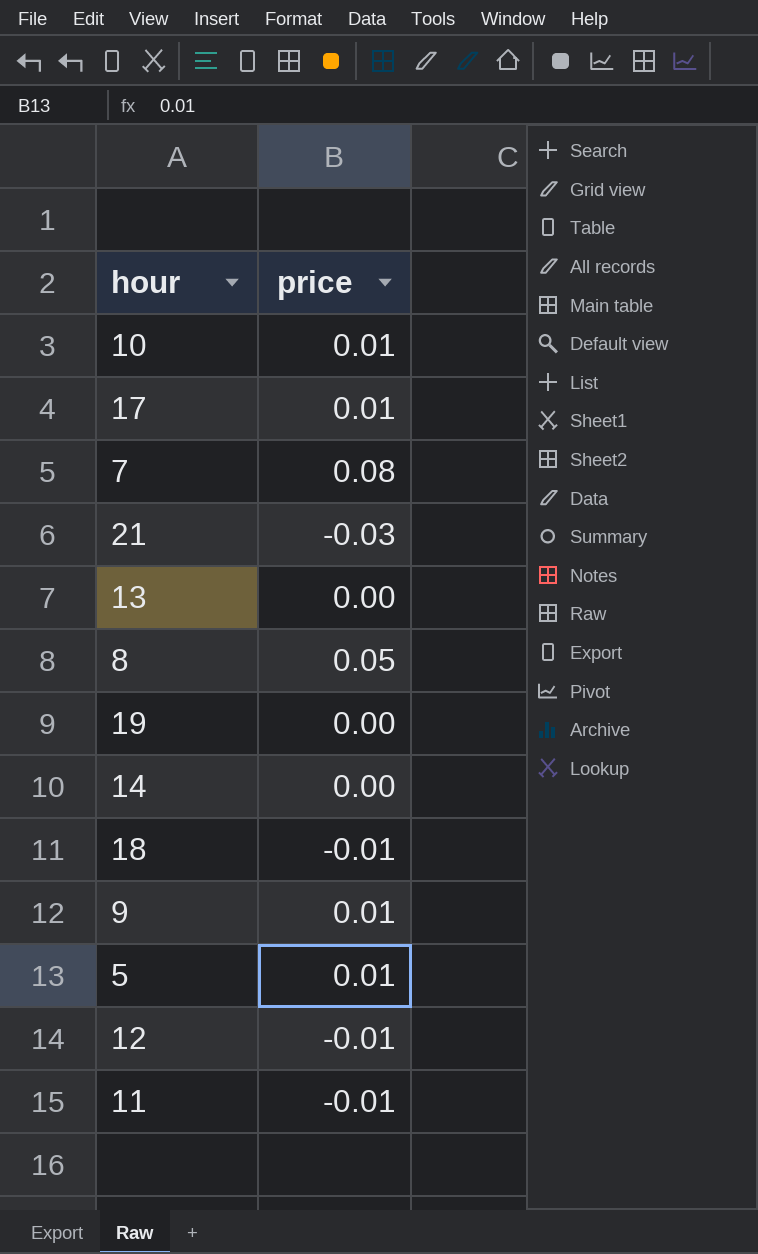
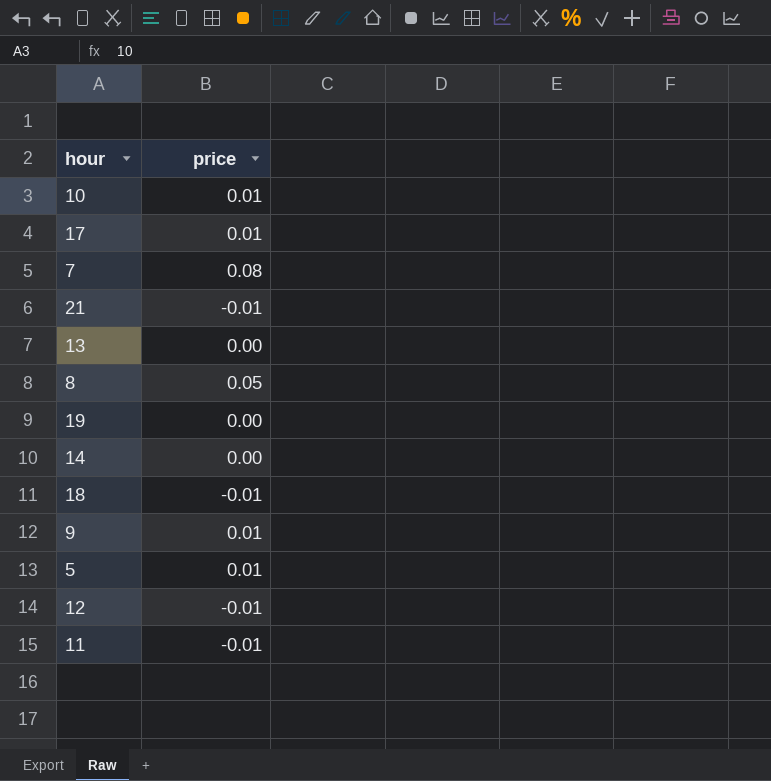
21 | price: -0.03 -> -0.01

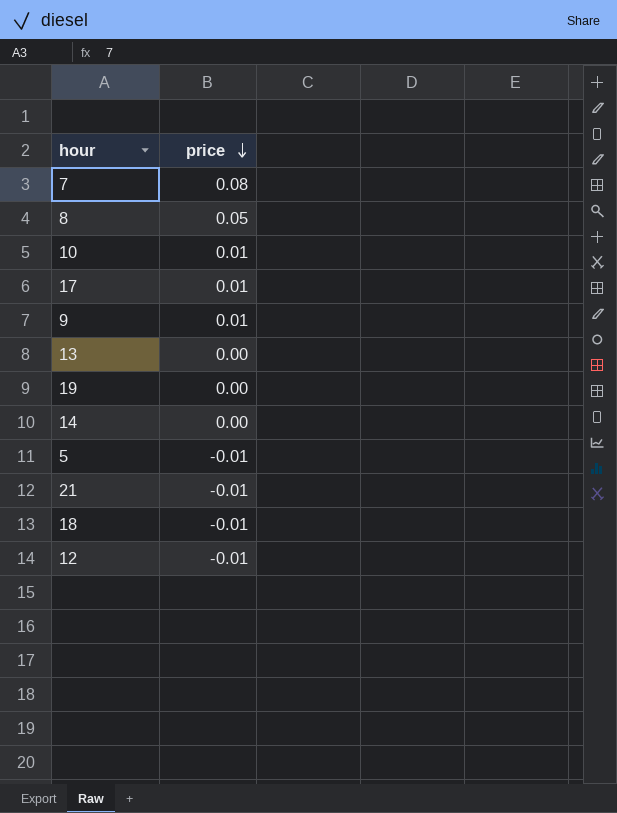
row order: none -> price descending
row 11: -0.01 -> none
5 | price: 0.01 -> -0.01

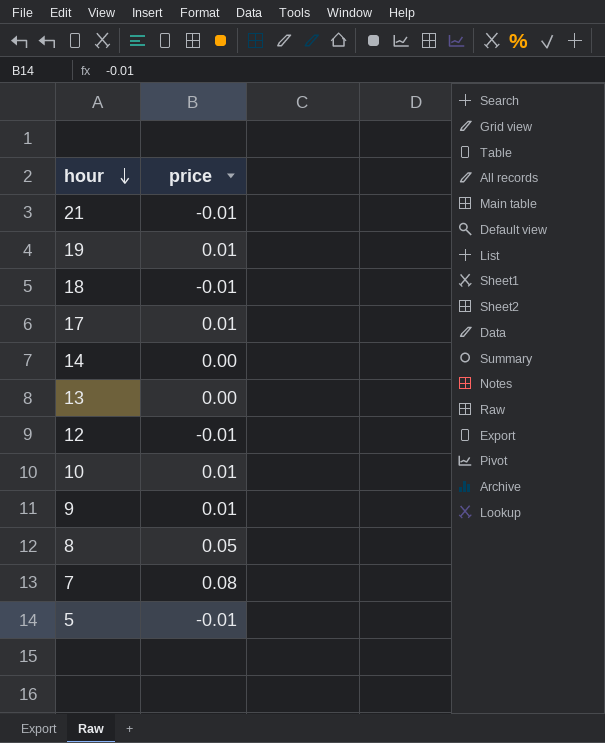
row order: price descending -> hour descending
19 | price: 0.00 -> 0.01

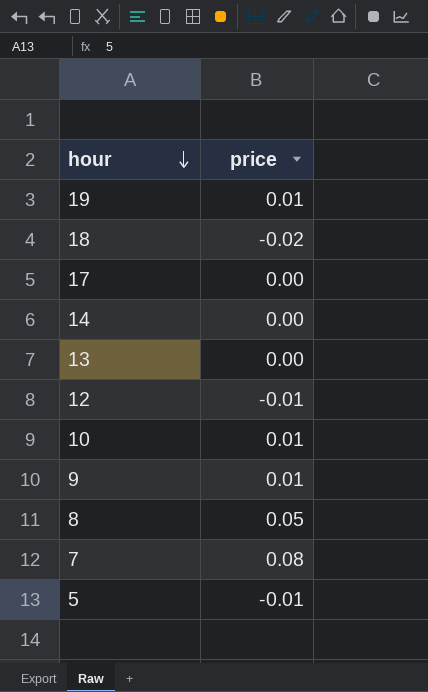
row 21: -0.01 -> none
18 | price: -0.01 -> -0.02
17 | price: 0.01 -> 0.00

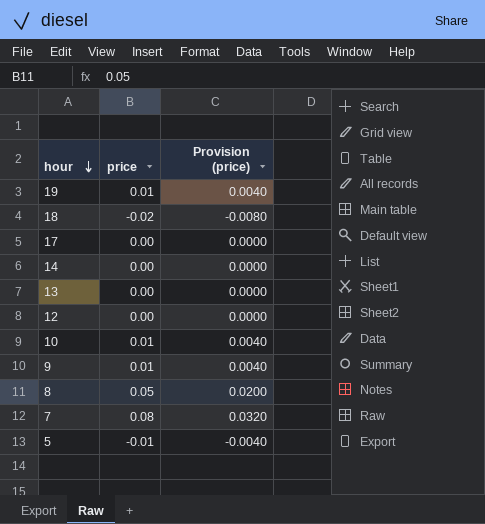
column Provision (price) | formula: none -> [price] * 0.4
12 | price: -0.01 -> 0.00

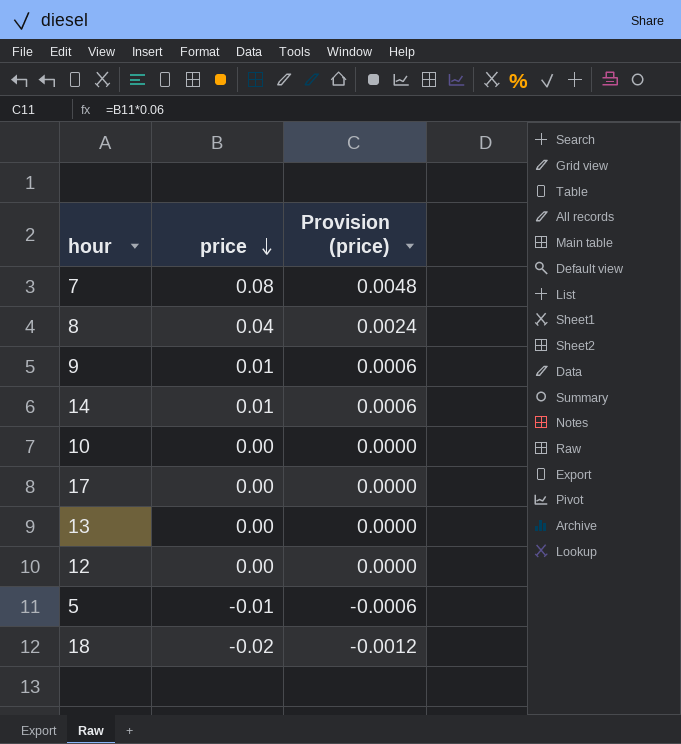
row order: hour descending -> price descending
column Provision (price) | formula: [price] * 0.4 -> [price] * 0.06
row 19: 0.01 | 0.0040 -> none
8 | price: 0.05 -> 0.04
14 | price: 0.00 -> 0.01
10 | price: 0.01 -> 0.00

